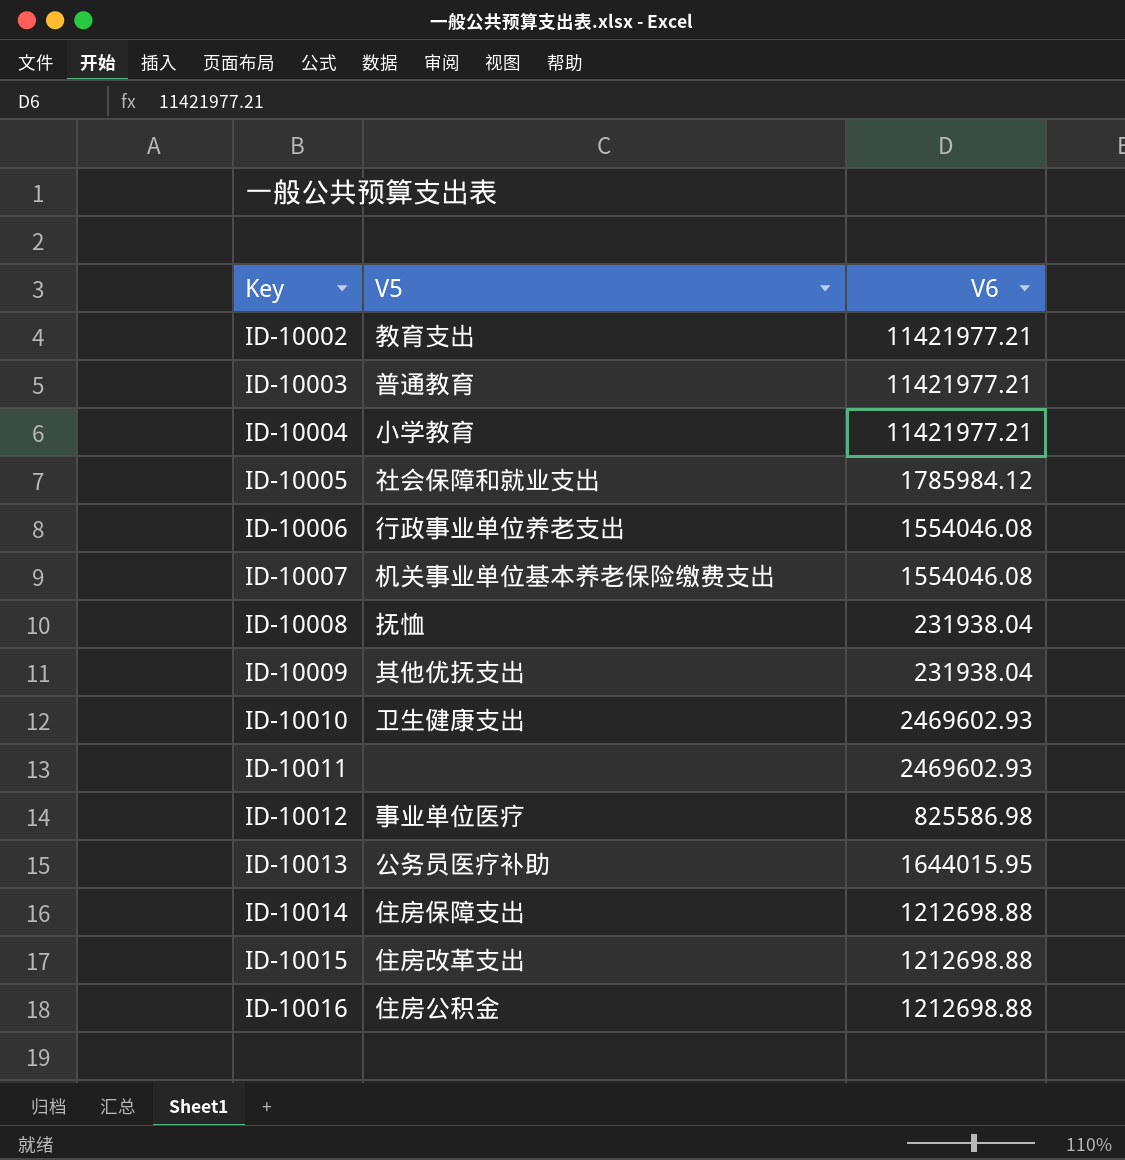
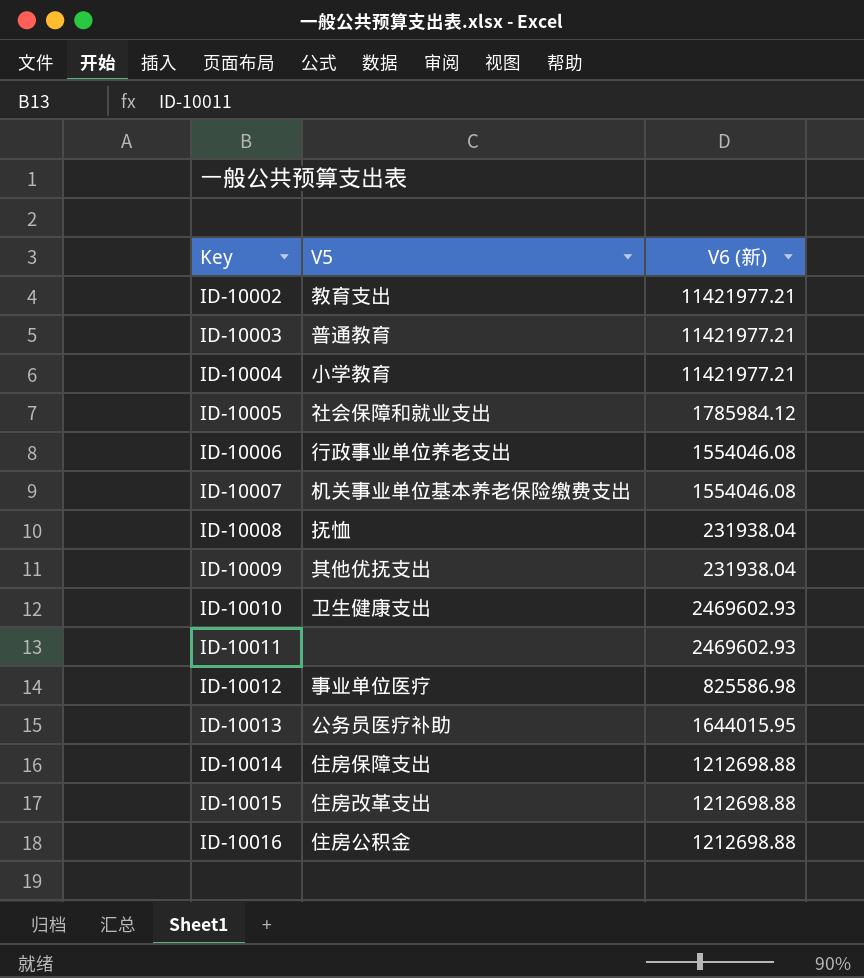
column name: V6 -> V6 (新)

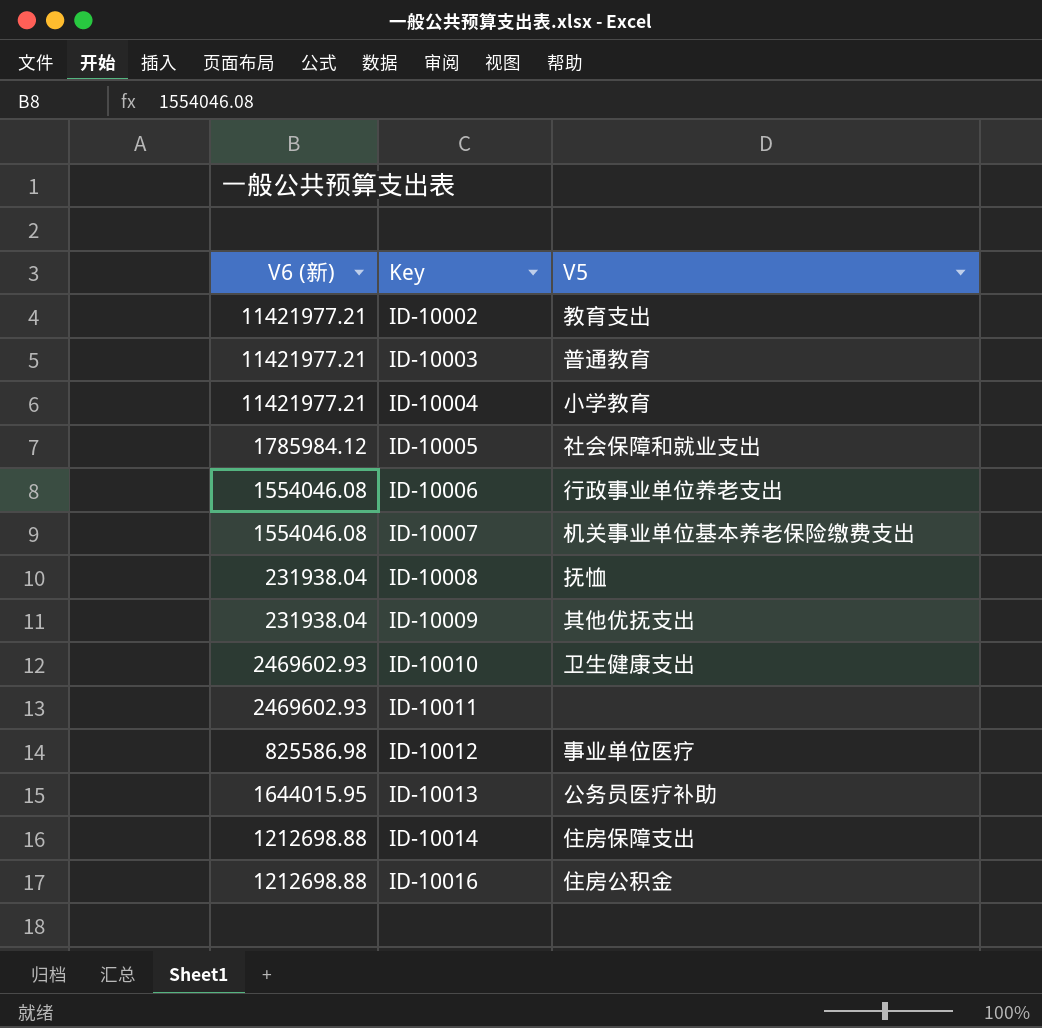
column V6 (新) | position: 3 -> 1
row ID-10015: 住房改革支出 | 1212698.88 -> none

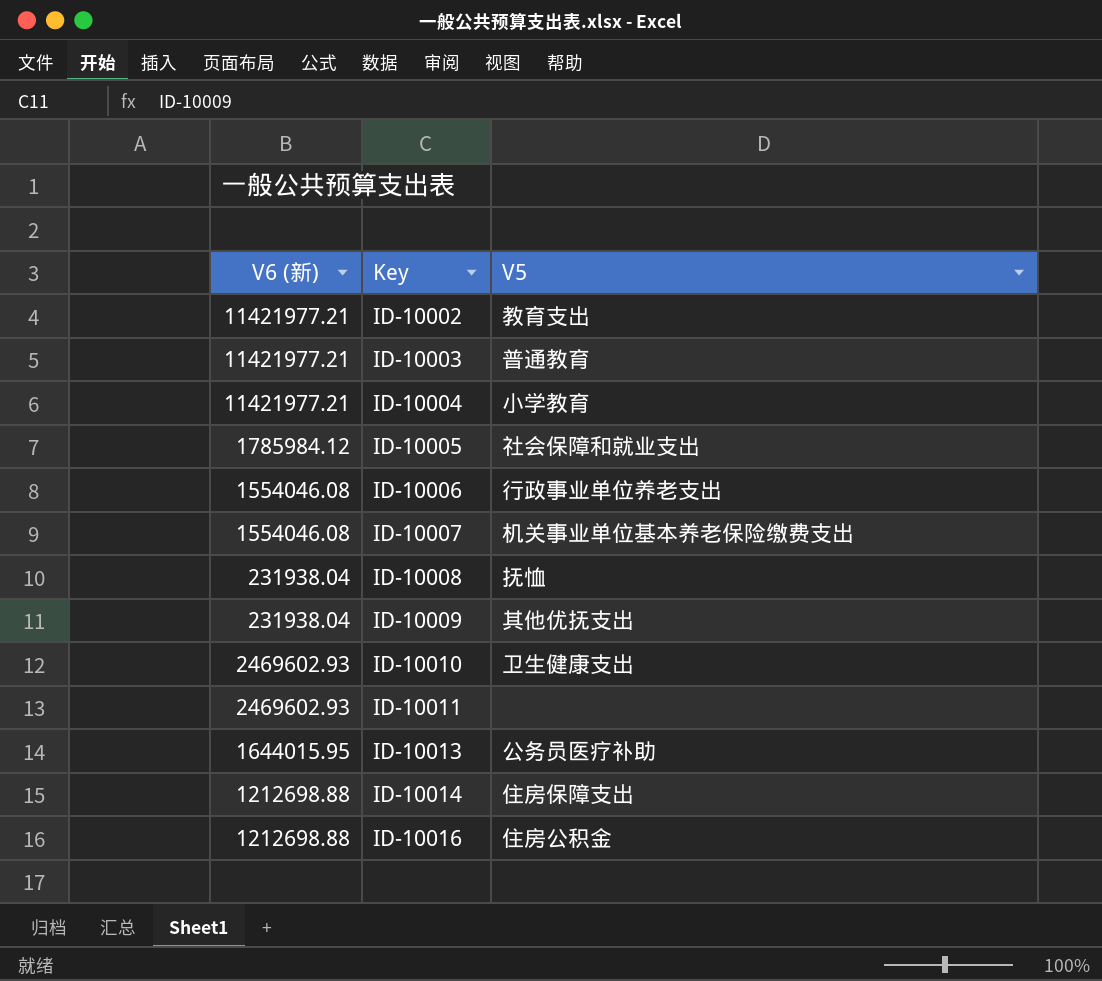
row ID-10012: 825586.98 | 事业单位医疗 -> none

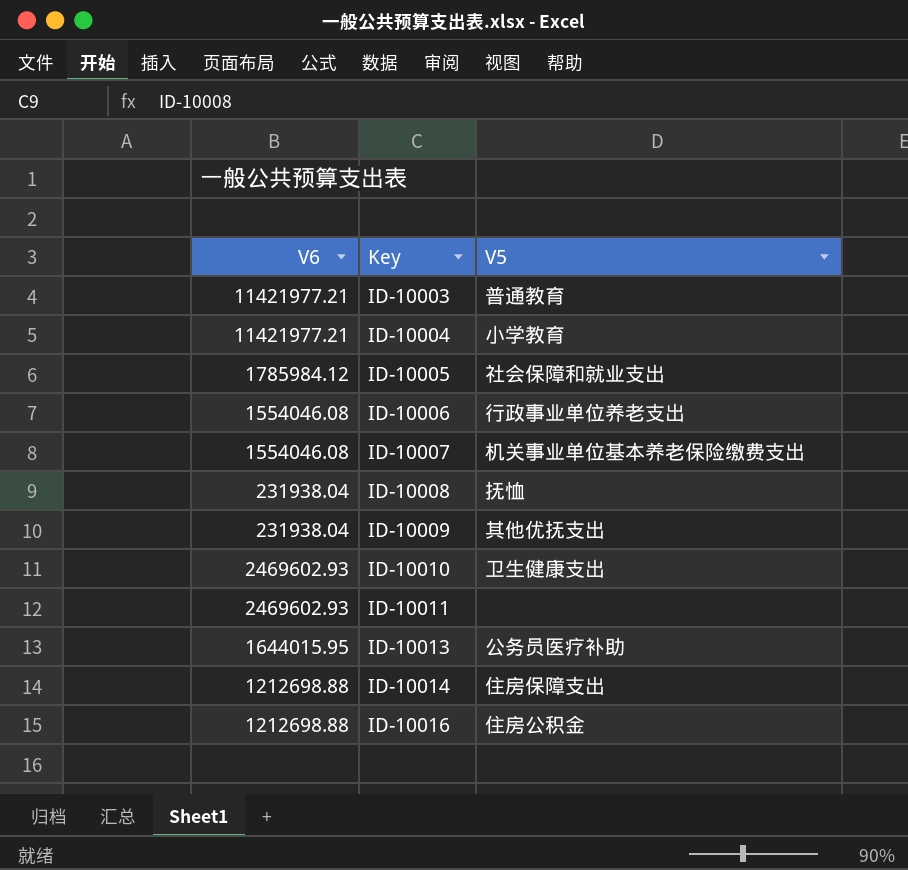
column name: V6 (新) -> V6
row ID-10002: 11421977.21 | 教育支出 -> none

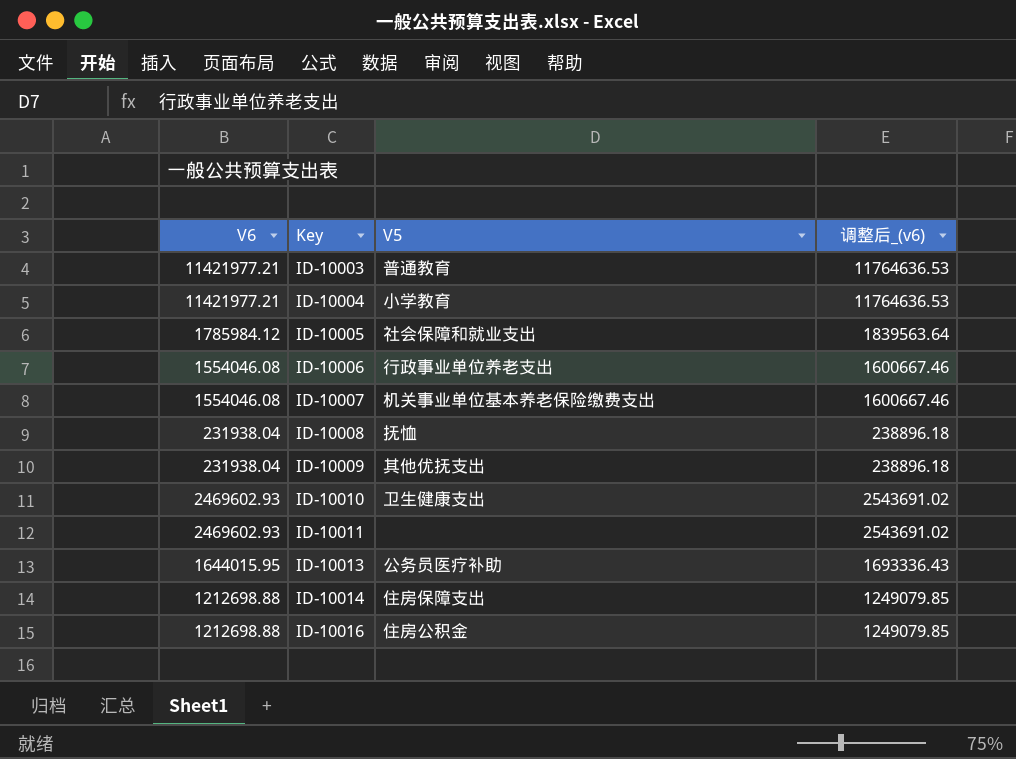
column 调整后_(v6) | formula: none -> [V6] * 1.03

